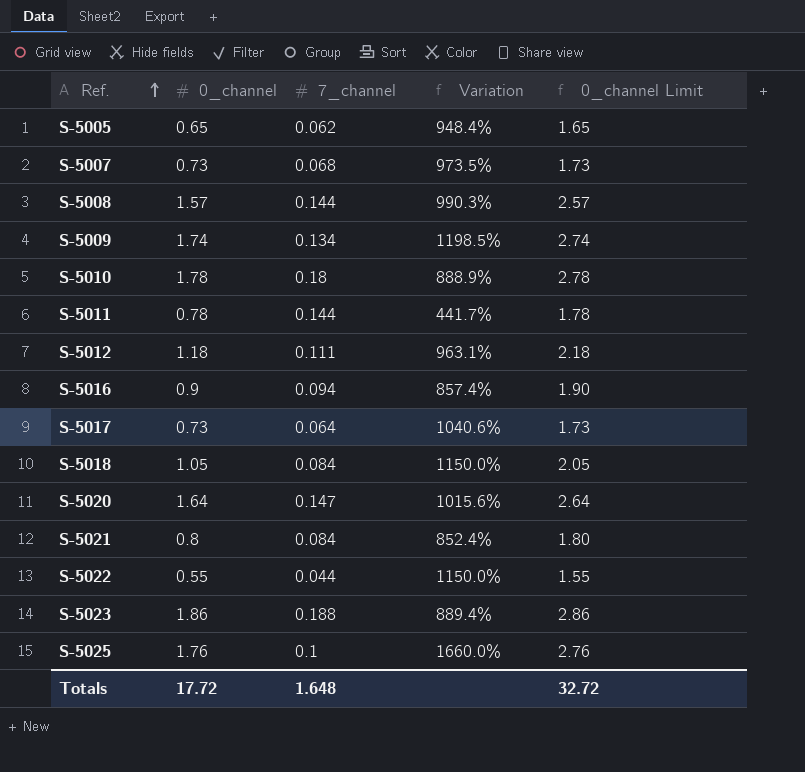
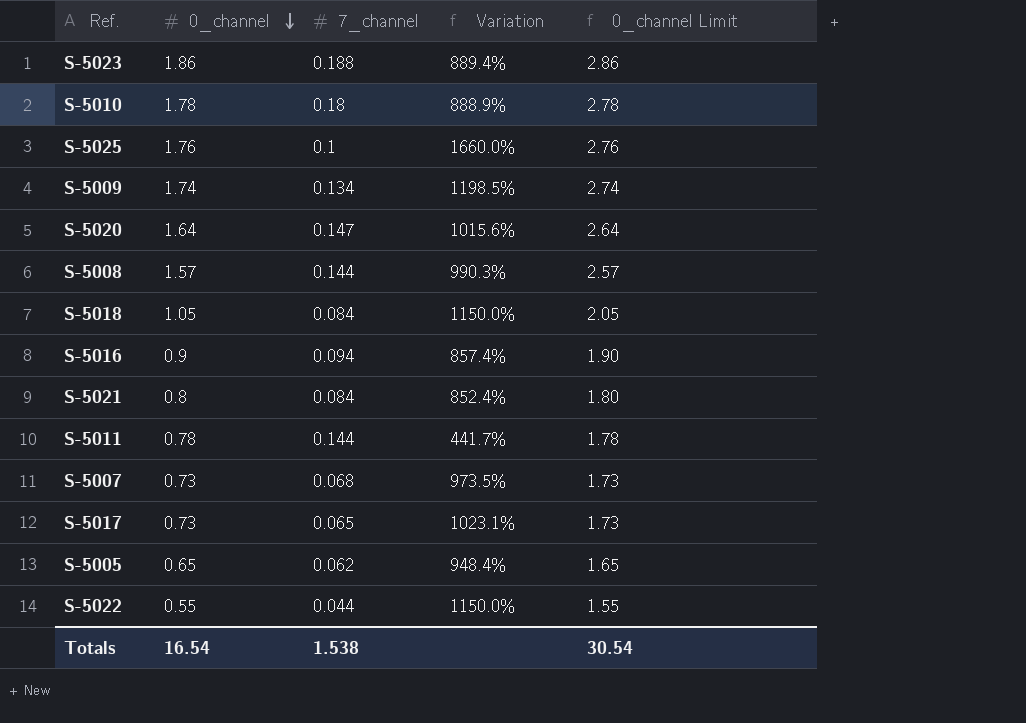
row order: Ref. ascending -> 0_channel descending
row S-5012: 1.18 | 0.111 | 963.1% | 2.18 -> none
S-5017 | 7_channel: 0.064 -> 0.065
S-5017 | Variation: 1040.6% -> 1023.1%
Totals | 0_channel: 17.72 -> 16.54
Totals | 7_channel: 1.648 -> 1.538
Totals | 0_channel Limit: 32.72 -> 30.54

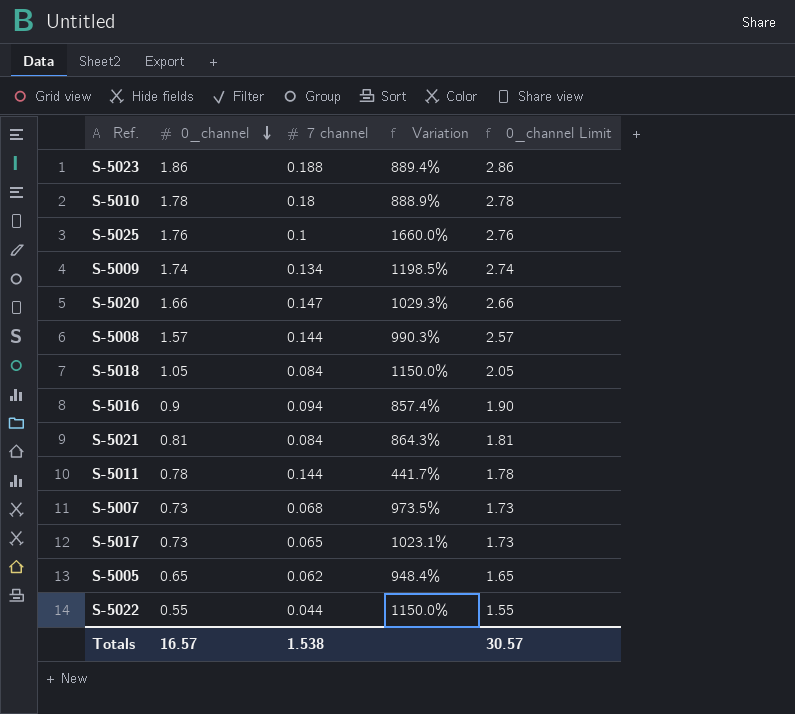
column name: 7_channel -> 7 channel
S-5020 | 0_channel: 1.64 -> 1.66
S-5020 | Variation: 1015.6% -> 1029.3%
S-5020 | 0_channel Limit: 2.64 -> 2.66
S-5021 | 0_channel: 0.8 -> 0.81
S-5021 | Variation: 852.4% -> 864.3%
S-5021 | 0_channel Limit: 1.80 -> 1.81
Totals | 0_channel: 16.54 -> 16.57
Totals | 0_channel Limit: 30.54 -> 30.57

